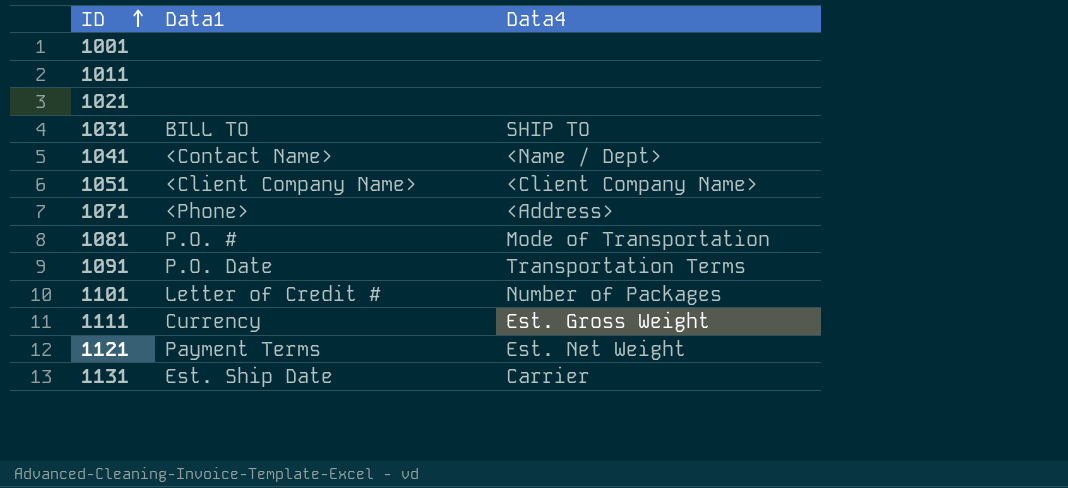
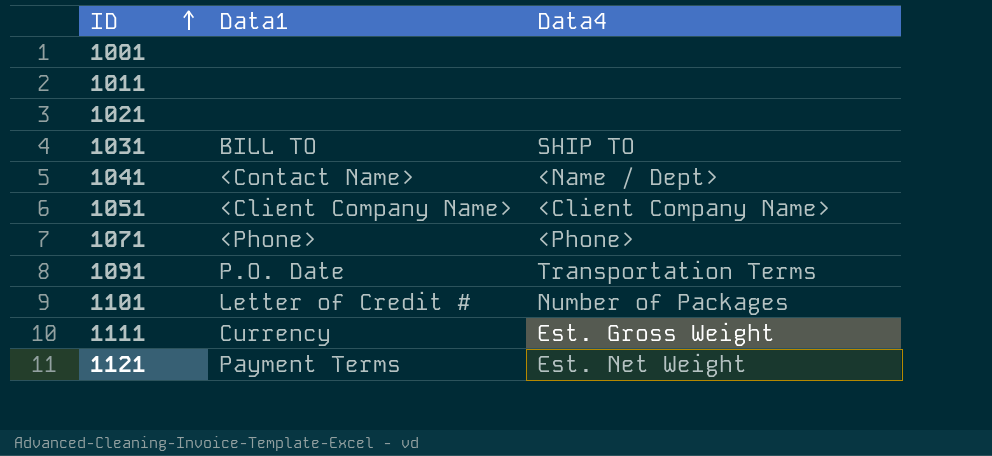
row 1081: P.O. # | Mode of Transportation -> none
row 1131: Est. Ship Date | Carrier -> none
1071 | Data4: <Address> -> <Phone>

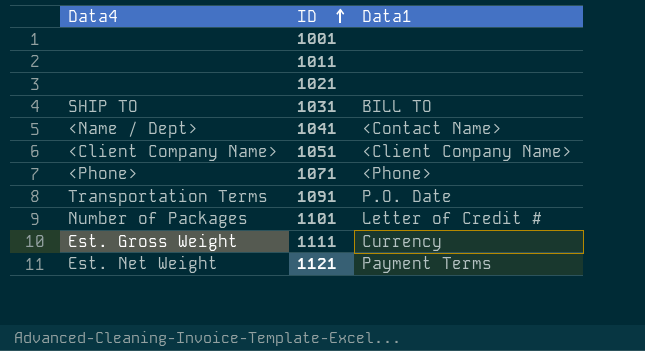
column Data4 | position: 3 -> 1

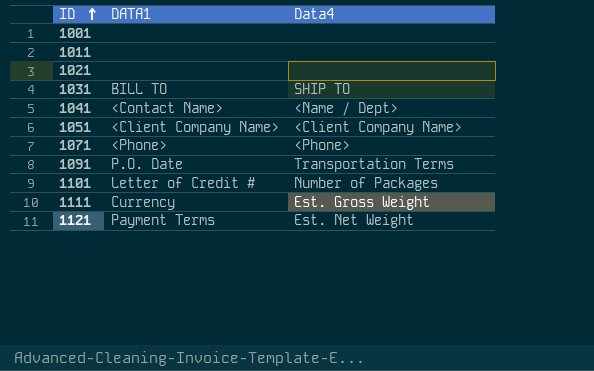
column name: Data1 -> DATA1
column Data4 | position: 1 -> 3

